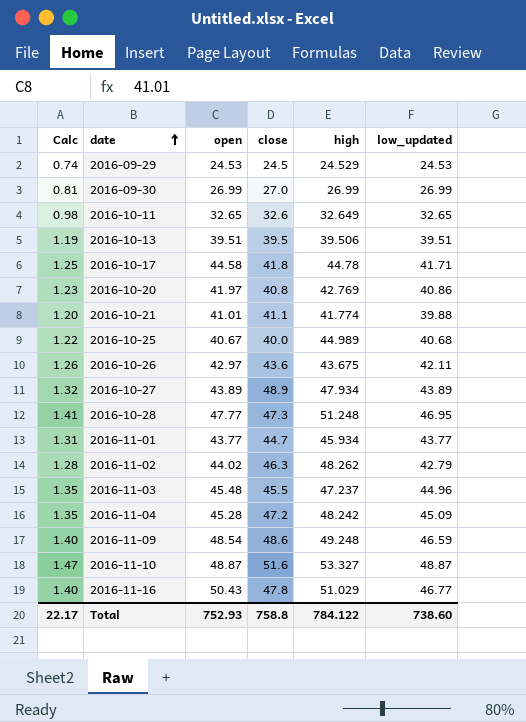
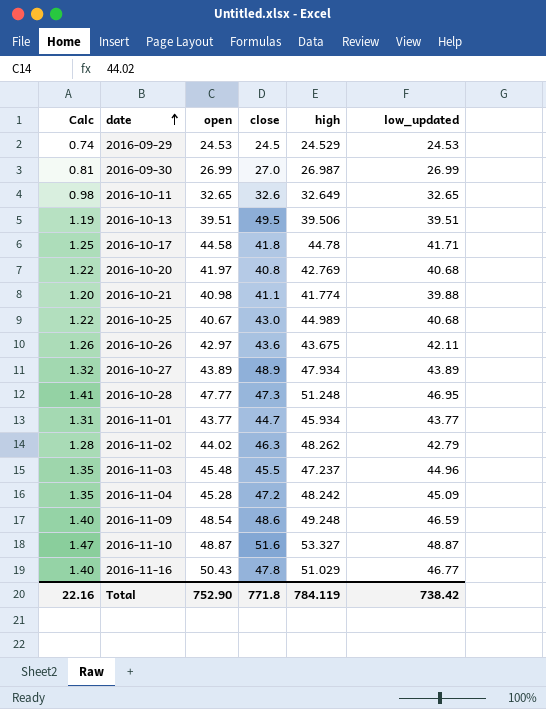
2016-09-30 | high: 26.99 -> 26.987
2016-10-13 | close: 39.5 -> 49.5
2016-10-20 | Calc: 1.23 -> 1.22
2016-10-20 | low_updated: 40.86 -> 40.68
2016-10-21 | open: 41.01 -> 40.98
2016-10-25 | close: 40.0 -> 43.0
Total | Calc: 22.17 -> 22.16
Total | open: 752.93 -> 752.90
Total | close: 758.8 -> 771.8
Total | high: 784.122 -> 784.119
Total | low_updated: 738.60 -> 738.42

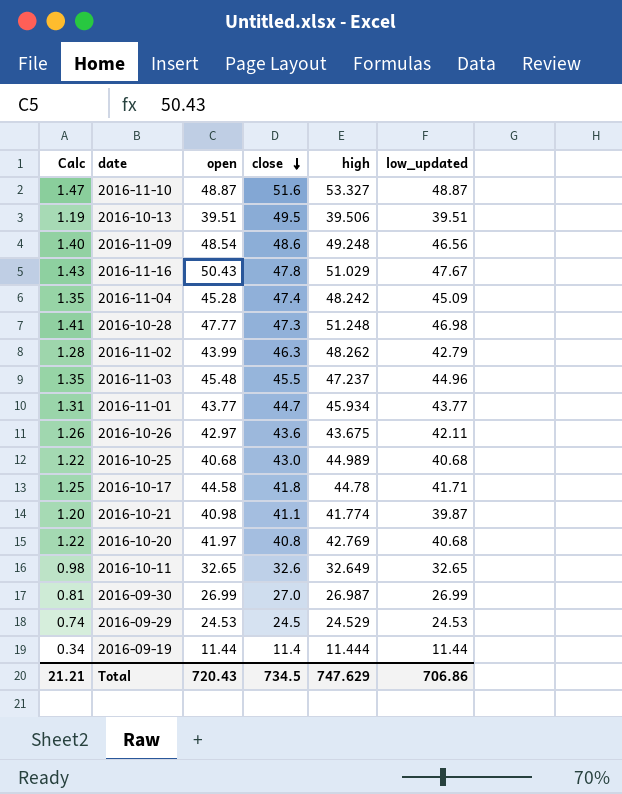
row order: date ascending -> close descending
row 2016-10-27: 1.32 | 43.89 | 48.9 | 47.934 | 43.89 -> none
2016-11-09 | low_updated: 46.59 -> 46.56
2016-11-16 | Calc: 1.40 -> 1.43
2016-11-16 | low_updated: 46.77 -> 47.67
2016-11-04 | close: 47.2 -> 47.4
2016-10-28 | low_updated: 46.95 -> 46.98
2016-11-02 | open: 44.02 -> 43.99
2016-10-25 | open: 40.67 -> 40.68
2016-10-21 | low_updated: 39.88 -> 39.87
row 2016-09-19: none -> 0.34 | 11.44 | 11.4 | 11.444 | 11.44
Total | Calc: 22.16 -> 21.21
Total | open: 752.90 -> 720.43
Total | close: 771.8 -> 734.5
Total | high: 784.119 -> 747.629
Total | low_updated: 738.42 -> 706.86

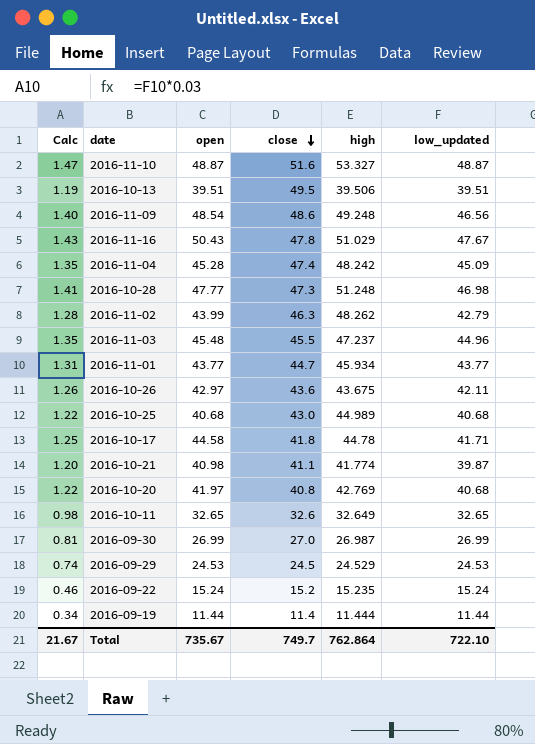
row 2016-09-22: none -> 0.46 | 15.24 | 15.2 | 15.235 | 15.24
Total | Calc: 21.21 -> 21.67
Total | open: 720.43 -> 735.67
Total | close: 734.5 -> 749.7
Total | high: 747.629 -> 762.864
Total | low_updated: 706.86 -> 722.10

